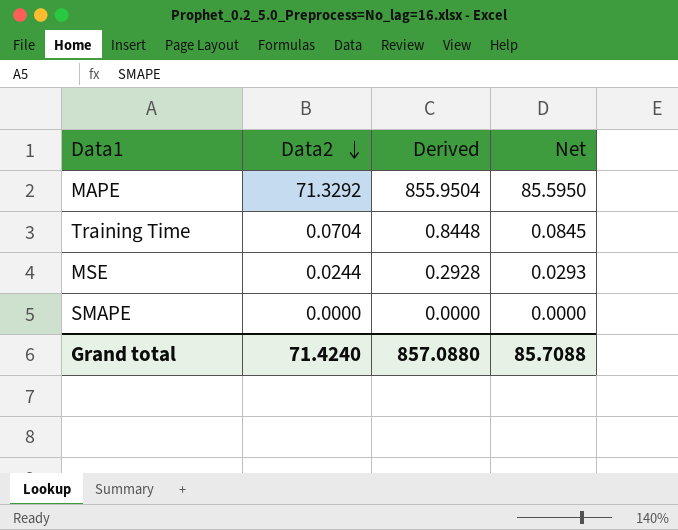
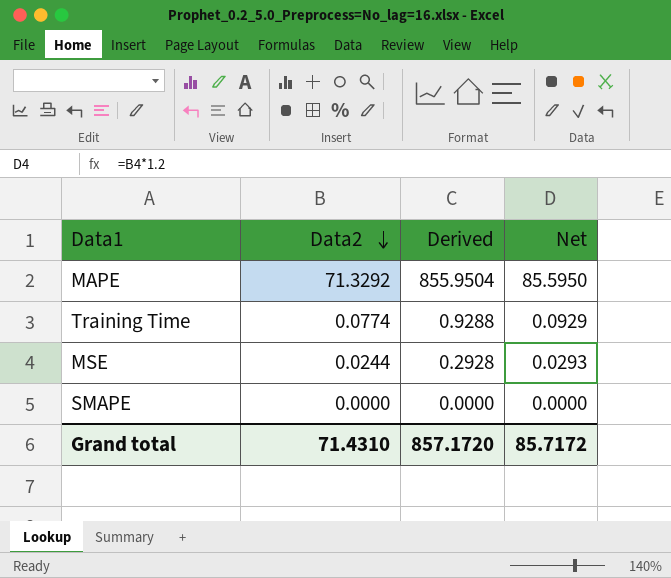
Training Time | Data2: 0.0704 -> 0.0774
Training Time | Derived: 0.8448 -> 0.9288
Training Time | Net: 0.0845 -> 0.0929
Grand total | Data2: 71.4240 -> 71.4310
Grand total | Derived: 857.0880 -> 857.1720
Grand total | Net: 85.7088 -> 85.7172

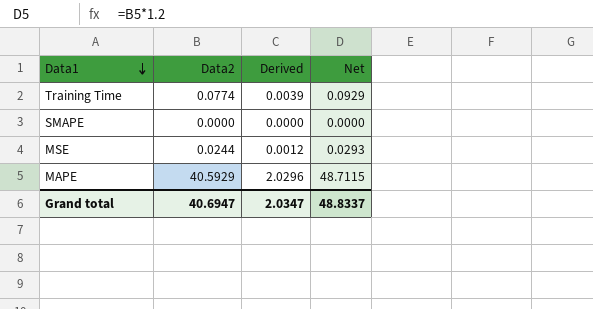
row order: Data2 descending -> Data1 descending
column Derived | formula: [Data2] * 12 -> [Data2] * 0.05
MAPE | Data2: 71.3292 -> 40.5929
MAPE | Net: 85.5950 -> 48.7115
Grand total | Data2: 71.4310 -> 40.6947
Grand total | Derived: 857.1720 -> 2.0347
Grand total | Net: 85.7172 -> 48.8337

